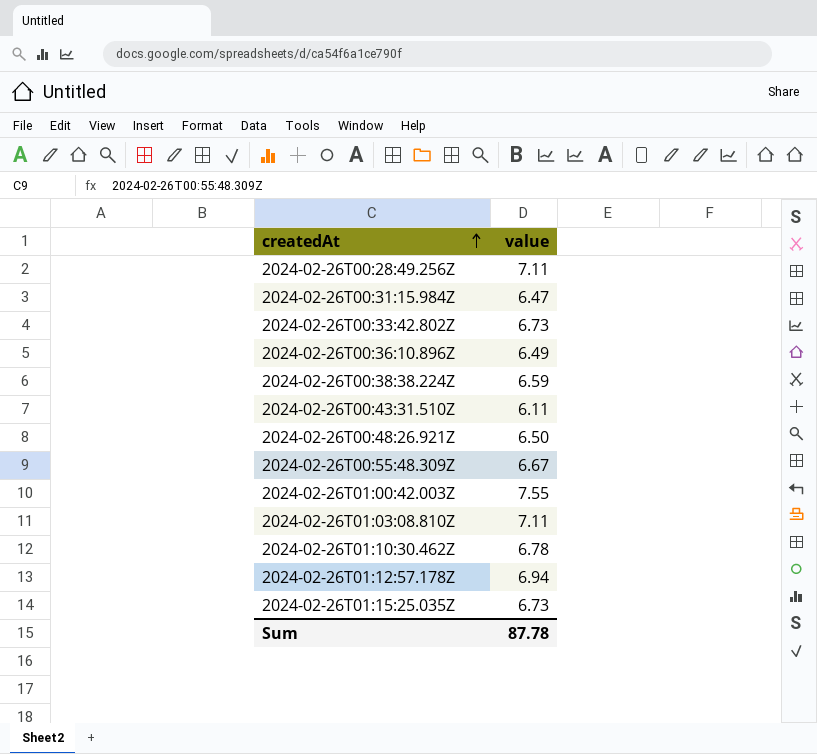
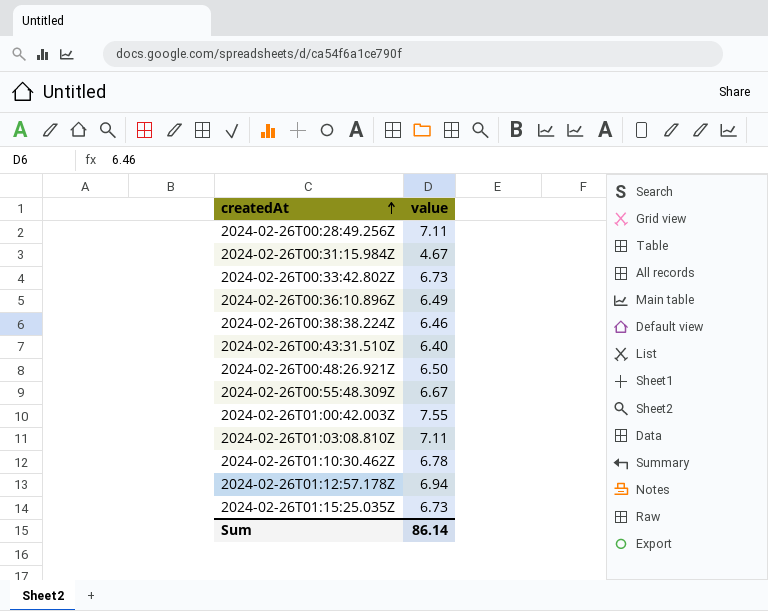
2024-02-26T00:31:15.984Z | value: 6.47 -> 4.67
2024-02-26T00:38:38.224Z | value: 6.59 -> 6.46
2024-02-26T00:43:31.510Z | value: 6.11 -> 6.40
Sum | value: 87.78 -> 86.14

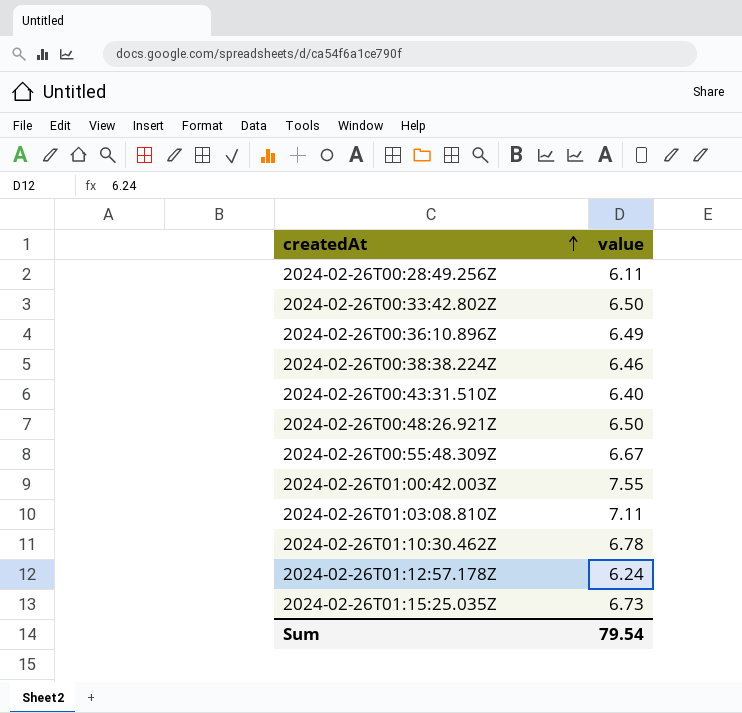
row 2024-02-26T00:31:15.984Z: 4.67 -> none
2024-02-26T00:28:49.256Z | value: 7.11 -> 6.11
2024-02-26T00:33:42.802Z | value: 6.73 -> 6.50
2024-02-26T01:12:57.178Z | value: 6.94 -> 6.24
Sum | value: 86.14 -> 79.54

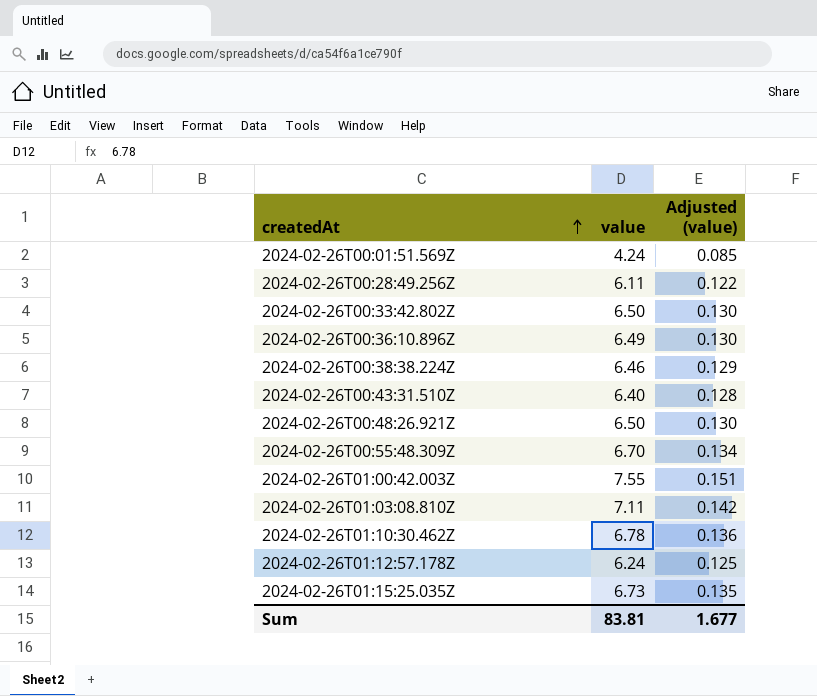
column Adjusted (value) | formula: none -> [value] * 0.02
row 2024-02-26T00:01:51.569Z: none -> 4.24 | 0.085
2024-02-26T00:55:48.309Z | value: 6.67 -> 6.70
Sum | value: 79.54 -> 83.81

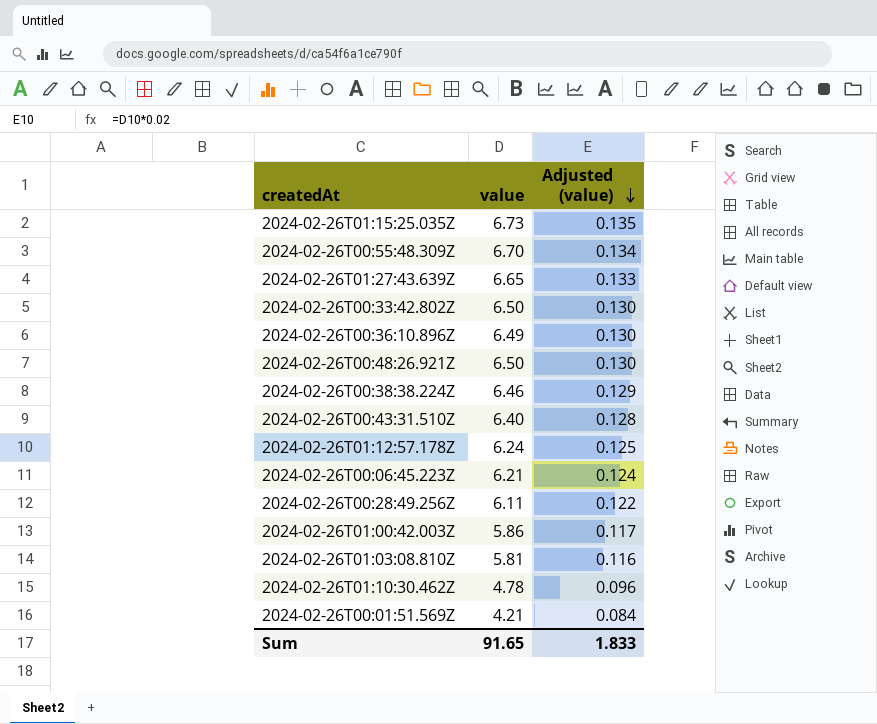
row order: createdAt ascending -> Adjusted (value) descending
row 2024-02-26T01:27:43.639Z: none -> 6.65 | 0.133
row 2024-02-26T00:06:45.223Z: none -> 6.21 | 0.124
2024-02-26T01:00:42.003Z | value: 7.55 -> 5.86
2024-02-26T01:00:42.003Z | Adjusted (value): 0.151 -> 0.117
2024-02-26T01:03:08.810Z | value: 7.11 -> 5.81
2024-02-26T01:03:08.810Z | Adjusted (value): 0.142 -> 0.116
2024-02-26T01:10:30.462Z | value: 6.78 -> 4.78
2024-02-26T01:10:30.462Z | Adjusted (value): 0.136 -> 0.096
2024-02-26T00:01:51.569Z | value: 4.24 -> 4.21
2024-02-26T00:01:51.569Z | Adjusted (value): 0.085 -> 0.084
Sum | value: 83.81 -> 91.65
Sum | Adjusted (value): 1.677 -> 1.833

